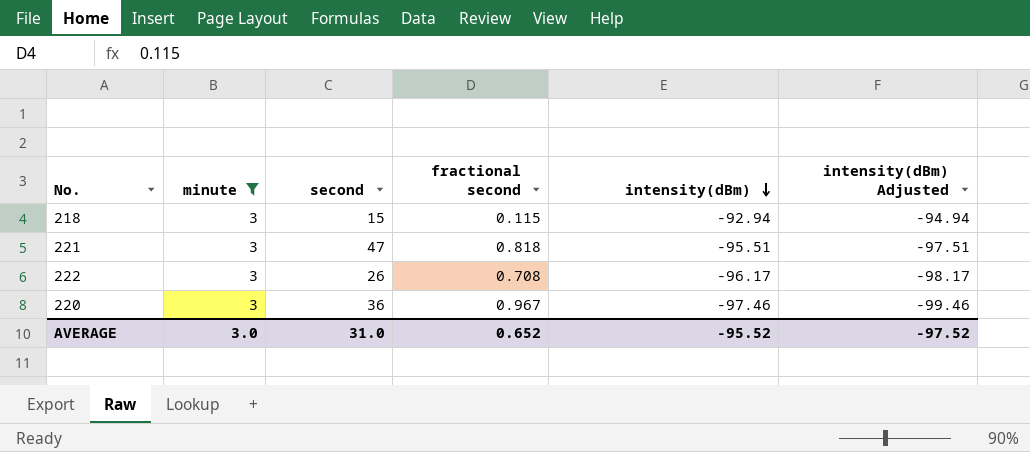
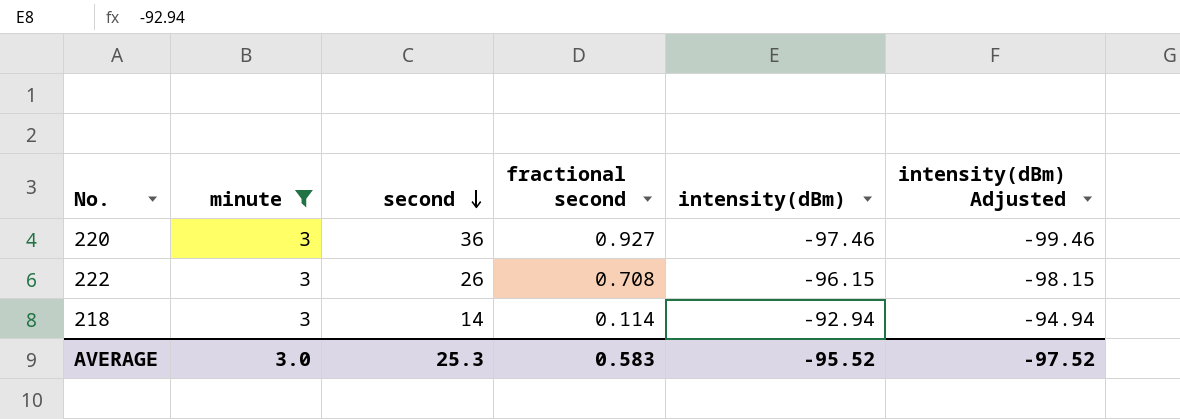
row order: intensity(dBm) descending -> second descending
row 221: 3 | 47 | 0.818 | -95.51 | -97.51 -> none
220 | fractional second: 0.967 -> 0.927
222 | intensity(dBm): -96.17 -> -96.15
222 | intensity(dBm) Adjusted: -98.17 -> -98.15
218 | second: 15 -> 14
218 | fractional second: 0.115 -> 0.114
AVERAGE | second: 31.0 -> 25.3
AVERAGE | fractional second: 0.652 -> 0.583

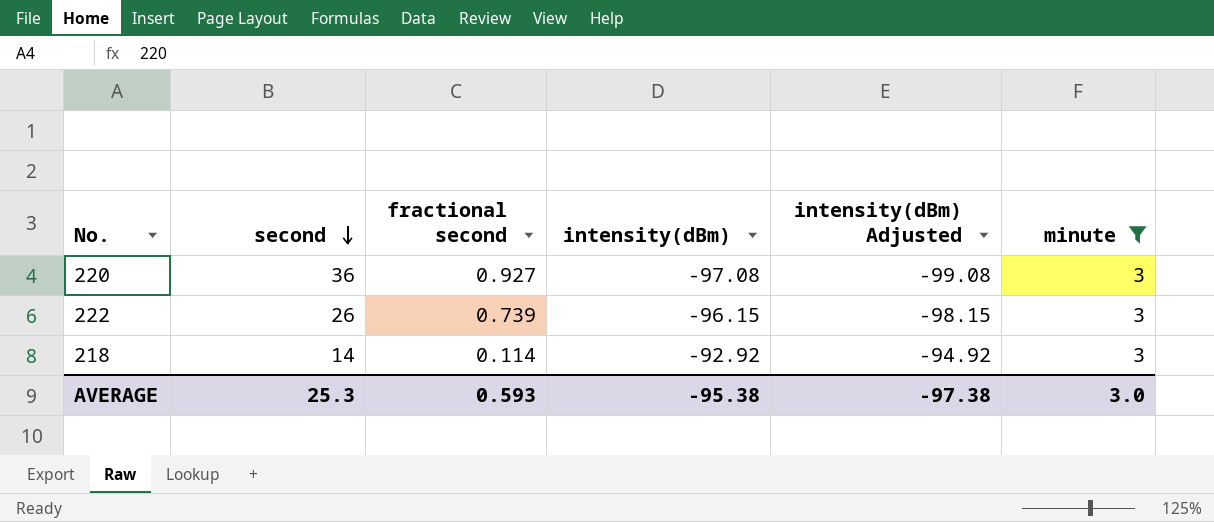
column minute | position: 2 -> 6
220 | intensity(dBm): -97.46 -> -97.08
220 | intensity(dBm) Adjusted: -99.46 -> -99.08
222 | fractional second: 0.708 -> 0.739
218 | intensity(dBm): -92.94 -> -92.92
218 | intensity(dBm) Adjusted: -94.94 -> -94.92
AVERAGE | fractional second: 0.583 -> 0.593
AVERAGE | intensity(dBm): -95.52 -> -95.38
AVERAGE | intensity(dBm) Adjusted: -97.52 -> -97.38

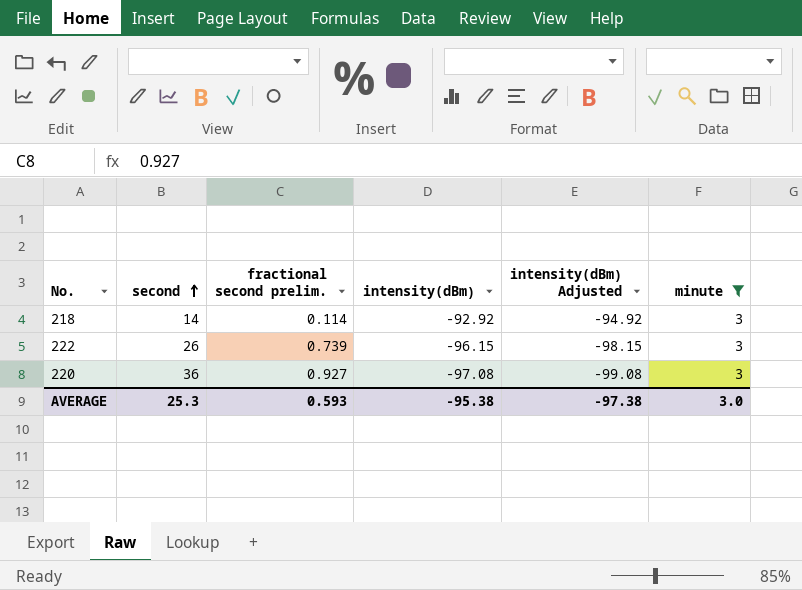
row order: second descending -> second ascending
column name: fractional second -> fractional second prelim.

